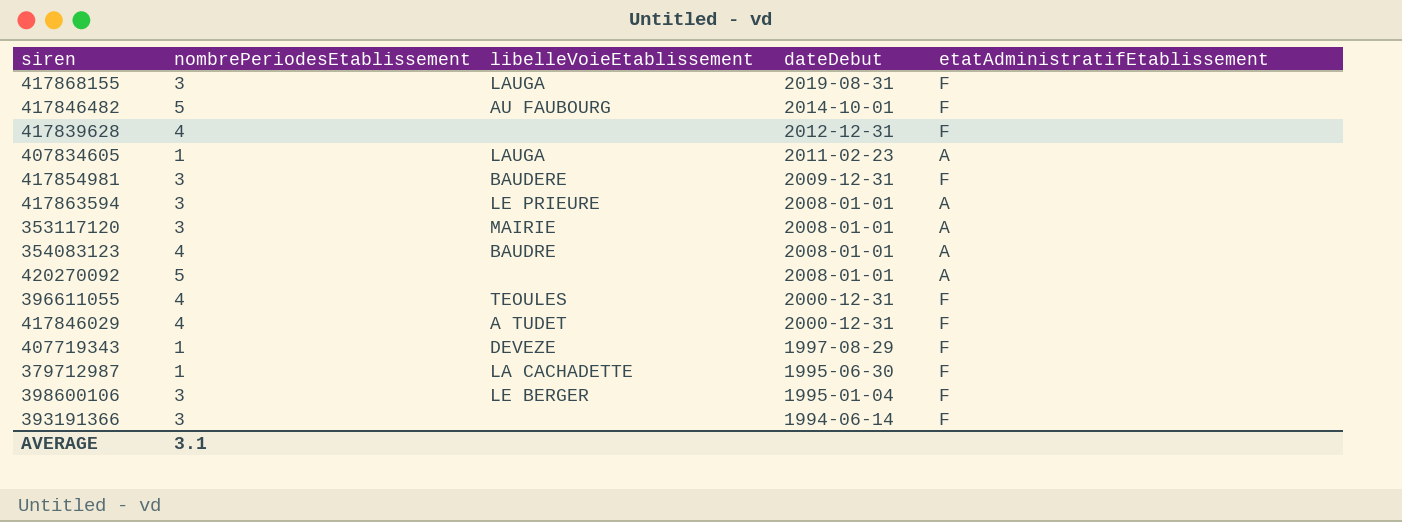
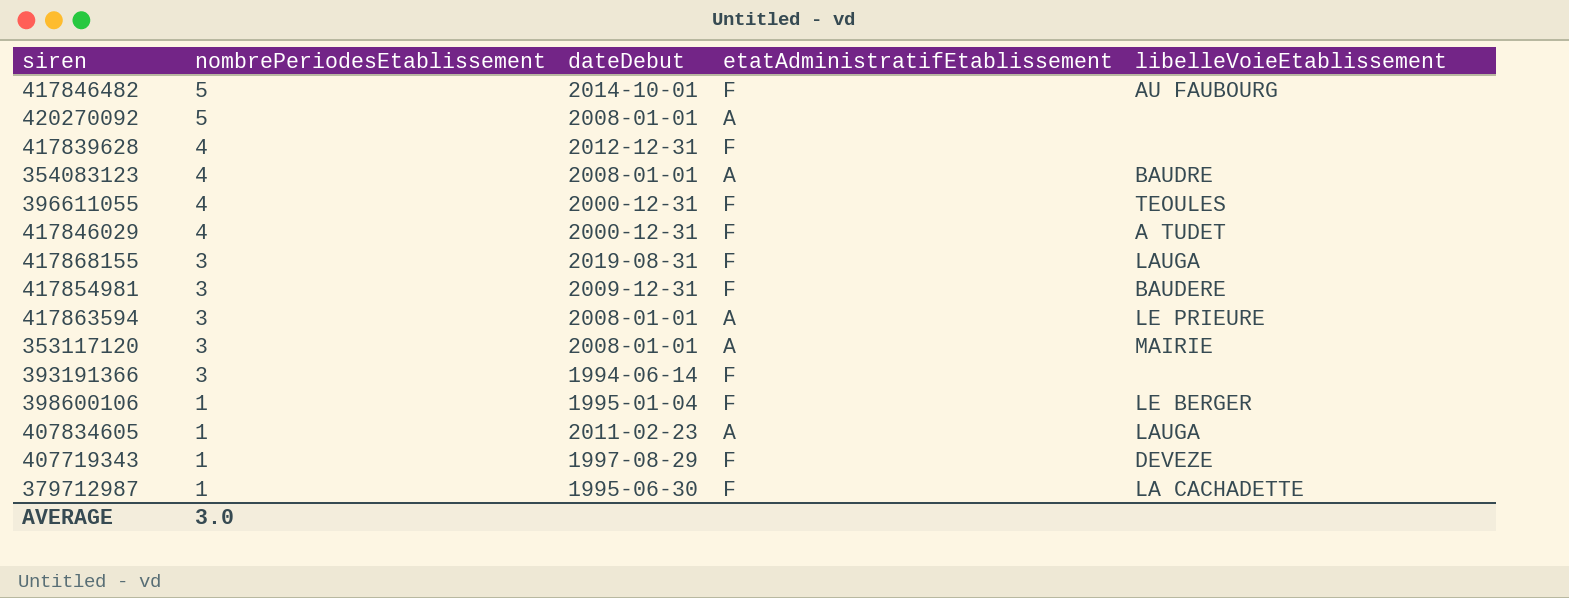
row order: dateDebut descending -> nombrePeriodesEtablissement descending
column libelleVoieEtablissement | position: 3 -> 5
398600106 | nombrePeriodesEtablissement: 3 -> 1
AVERAGE | nombrePeriodesEtablissement: 3.1 -> 3.0

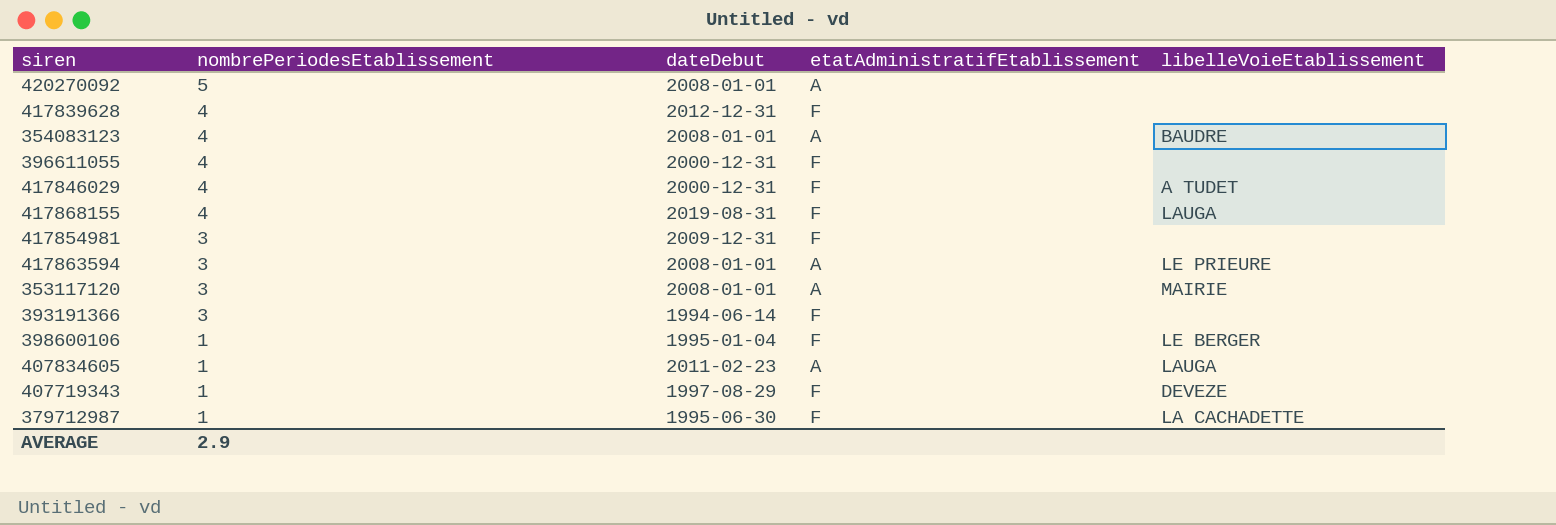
row 417846482: 5 | 2014-10-01 | F | AU FAUBOURG -> none
396611055 | libelleVoieEtablissement: TEOULES -> none
417868155 | nombrePeriodesEtablissement: 3 -> 4
417854981 | libelleVoieEtablissement: BAUDERE -> none
AVERAGE | nombrePeriodesEtablissement: 3.0 -> 2.9

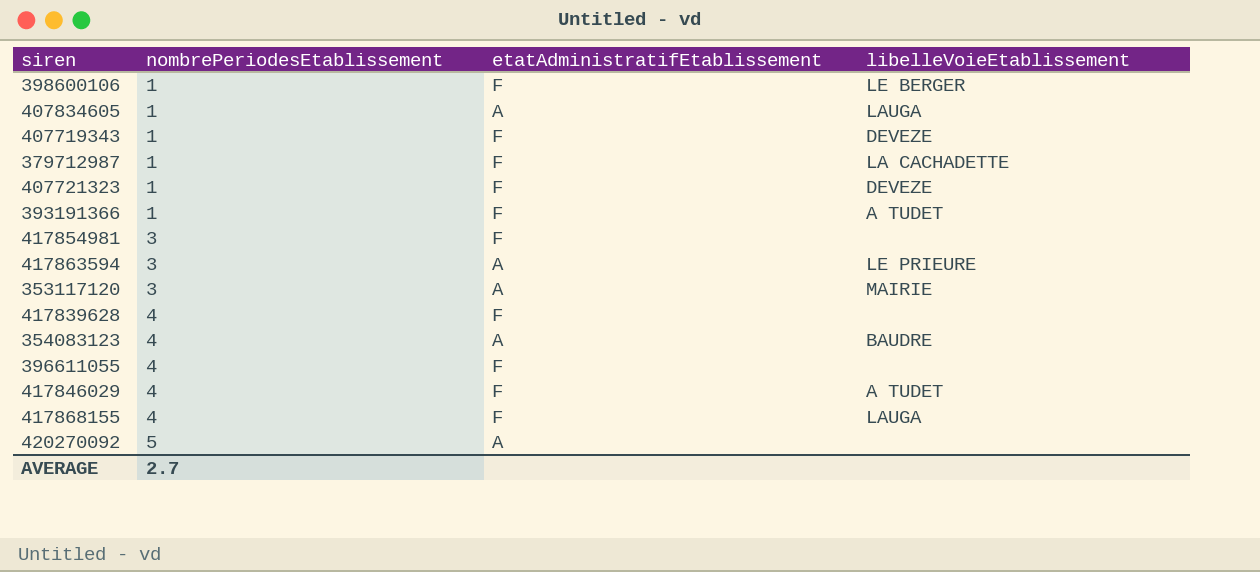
row order: nombrePeriodesEtablissement descending -> nombrePeriodesEtablissement ascending
column dateDebut | position: 3 -> none
row 407721323: none -> 1 | F | DEVEZE
393191366 | nombrePeriodesEtablissement: 3 -> 1
393191366 | libelleVoieEtablissement: none -> A TUDET
AVERAGE | nombrePeriodesEtablissement: 2.9 -> 2.7

